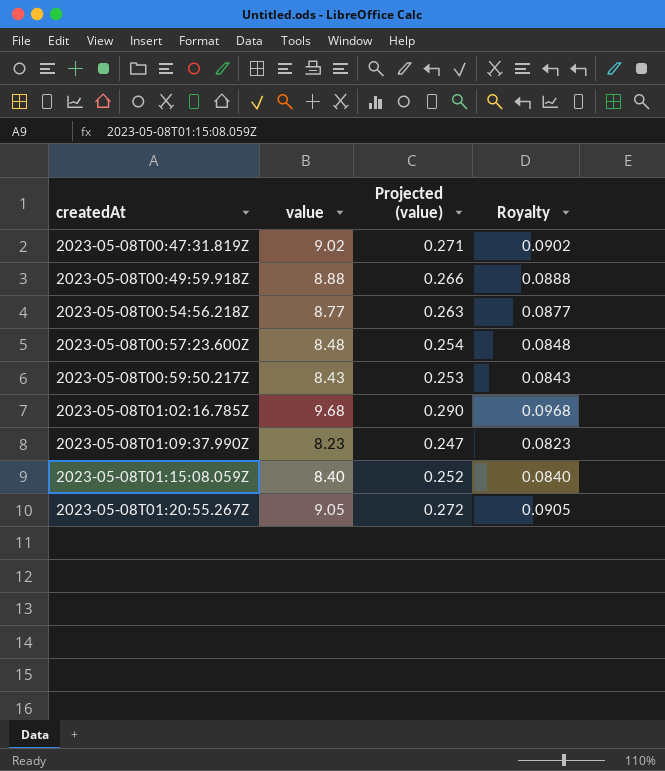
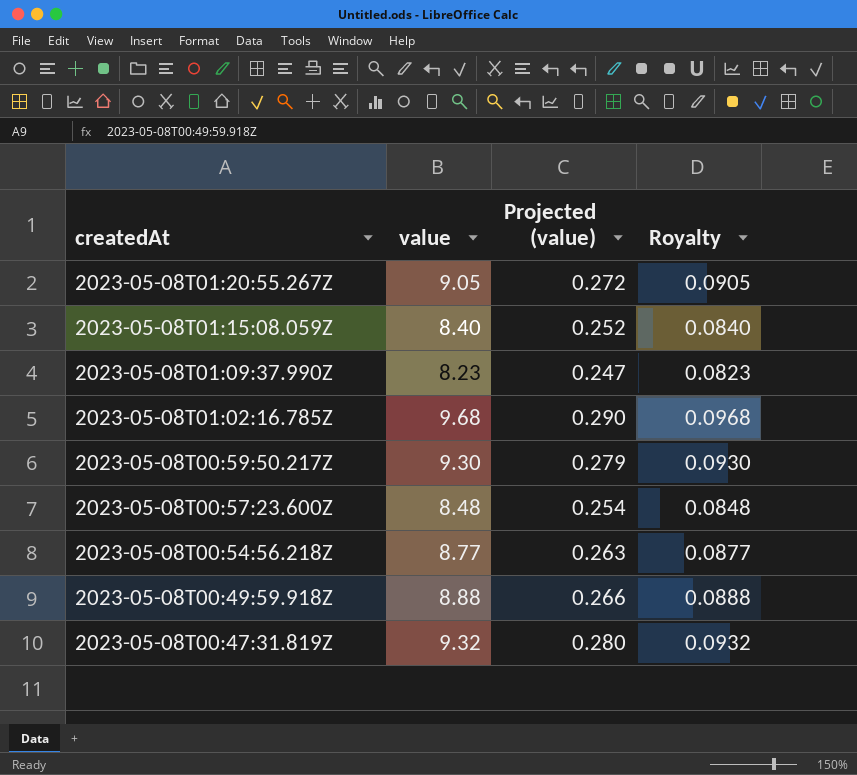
row order: createdAt ascending -> createdAt descending
2023-05-08T00:59:50.217Z | value: 8.43 -> 9.30
2023-05-08T00:59:50.217Z | Projected (value): 0.253 -> 0.279
2023-05-08T00:59:50.217Z | Royalty: 0.0843 -> 0.0930
2023-05-08T00:47:31.819Z | value: 9.02 -> 9.32
2023-05-08T00:47:31.819Z | Projected (value): 0.271 -> 0.280
2023-05-08T00:47:31.819Z | Royalty: 0.0902 -> 0.0932

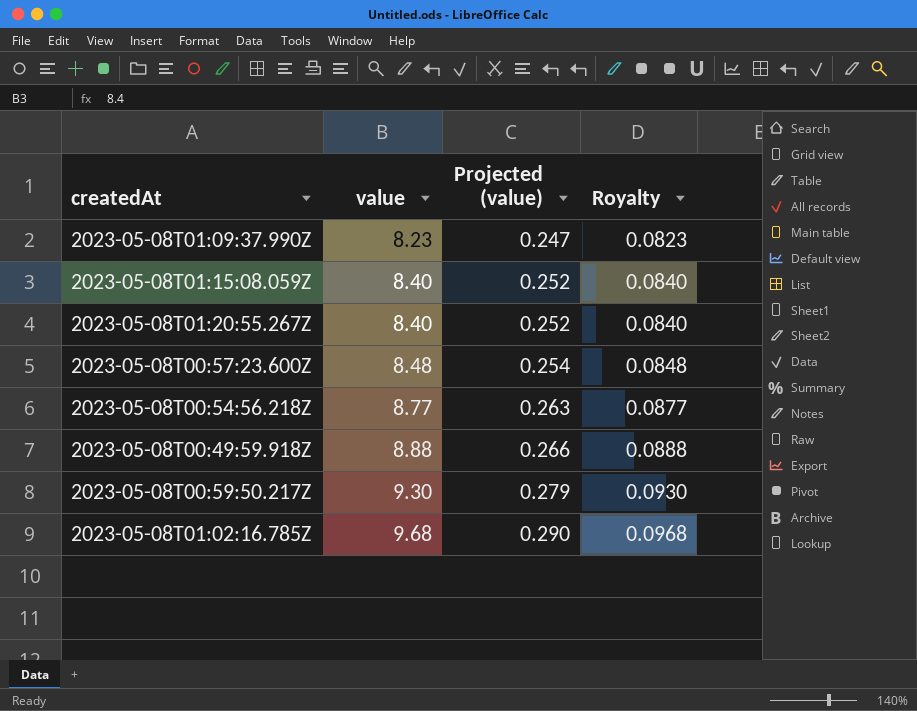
row order: createdAt descending -> value ascending
row 2023-05-08T00:47:31.819Z: 9.32 | 0.280 | 0.0932 -> none
2023-05-08T01:20:55.267Z | value: 9.05 -> 8.40
2023-05-08T01:20:55.267Z | Projected (value): 0.272 -> 0.252
2023-05-08T01:20:55.267Z | Royalty: 0.0905 -> 0.0840

